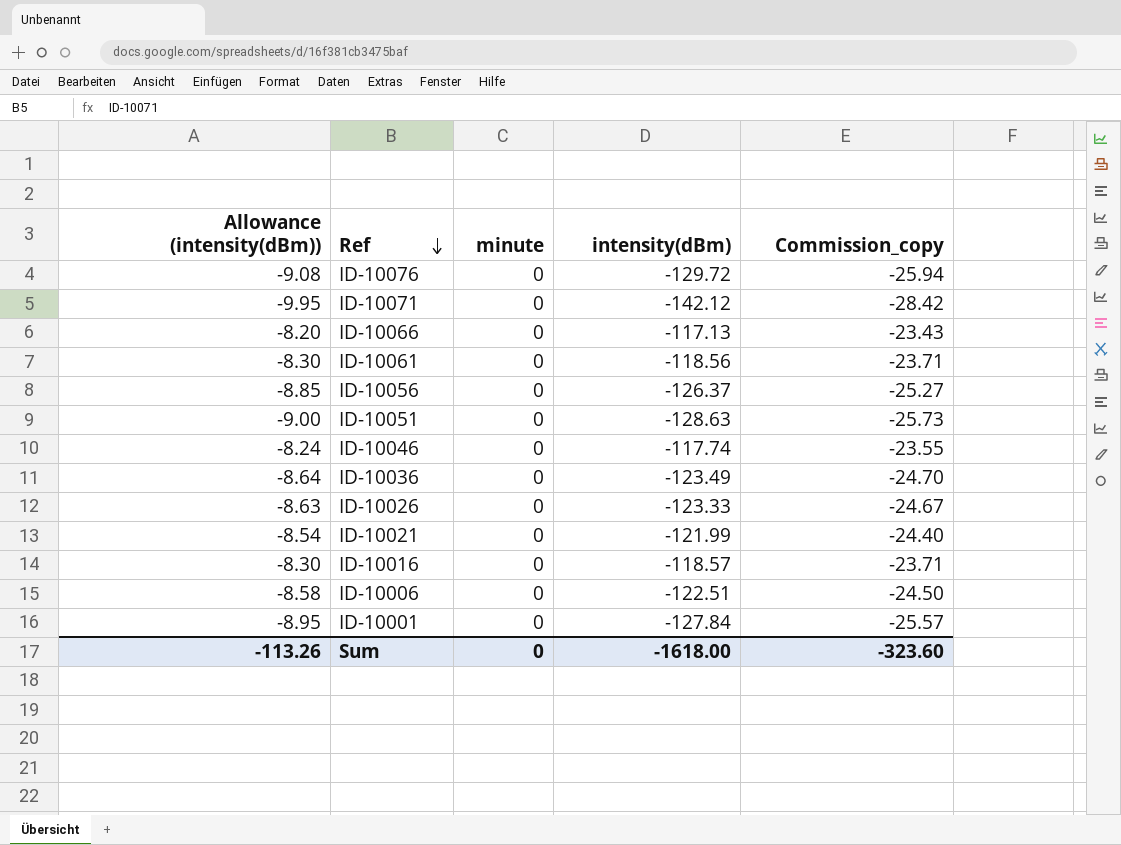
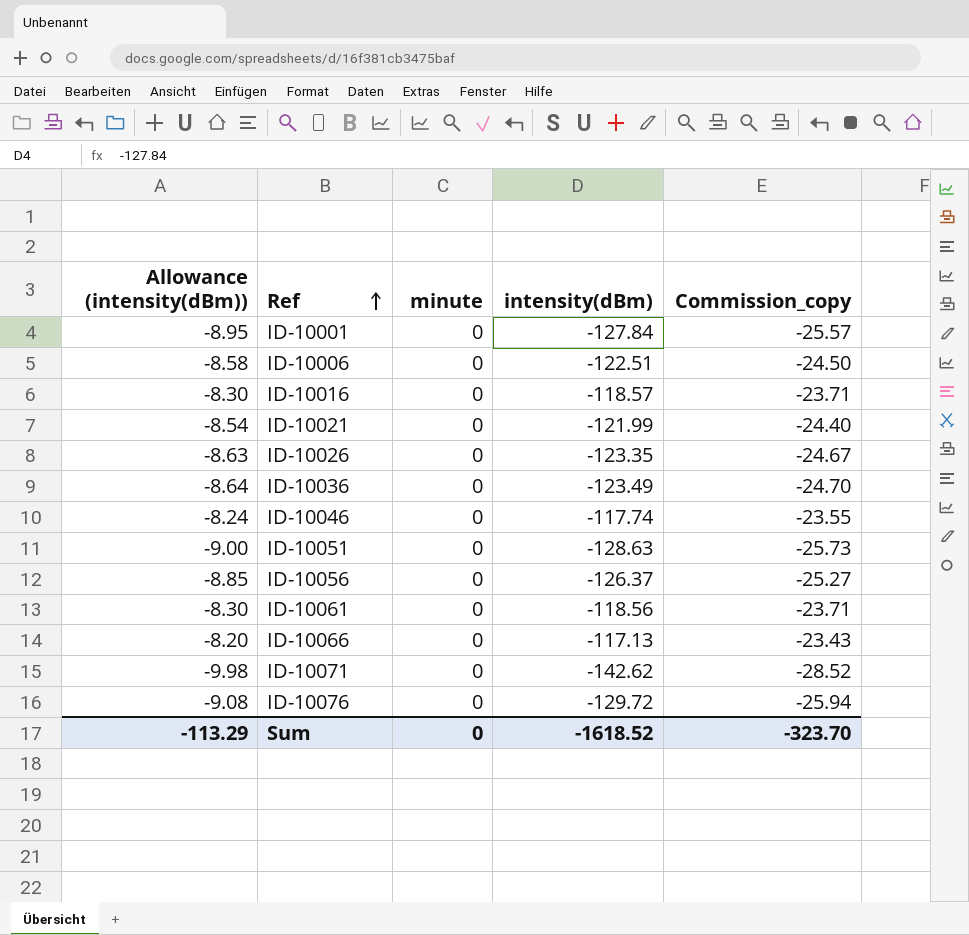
row order: Ref descending -> Ref ascending
ID-10026 | intensity(dBm): -123.33 -> -123.35
ID-10071 | Allowance (intensity(dBm)): -9.95 -> -9.98
ID-10071 | intensity(dBm): -142.12 -> -142.62
ID-10071 | Commission_copy: -28.42 -> -28.52
Sum | Allowance (intensity(dBm)): -113.26 -> -113.29
Sum | intensity(dBm): -1618.00 -> -1618.52
Sum | Commission_copy: -323.60 -> -323.70

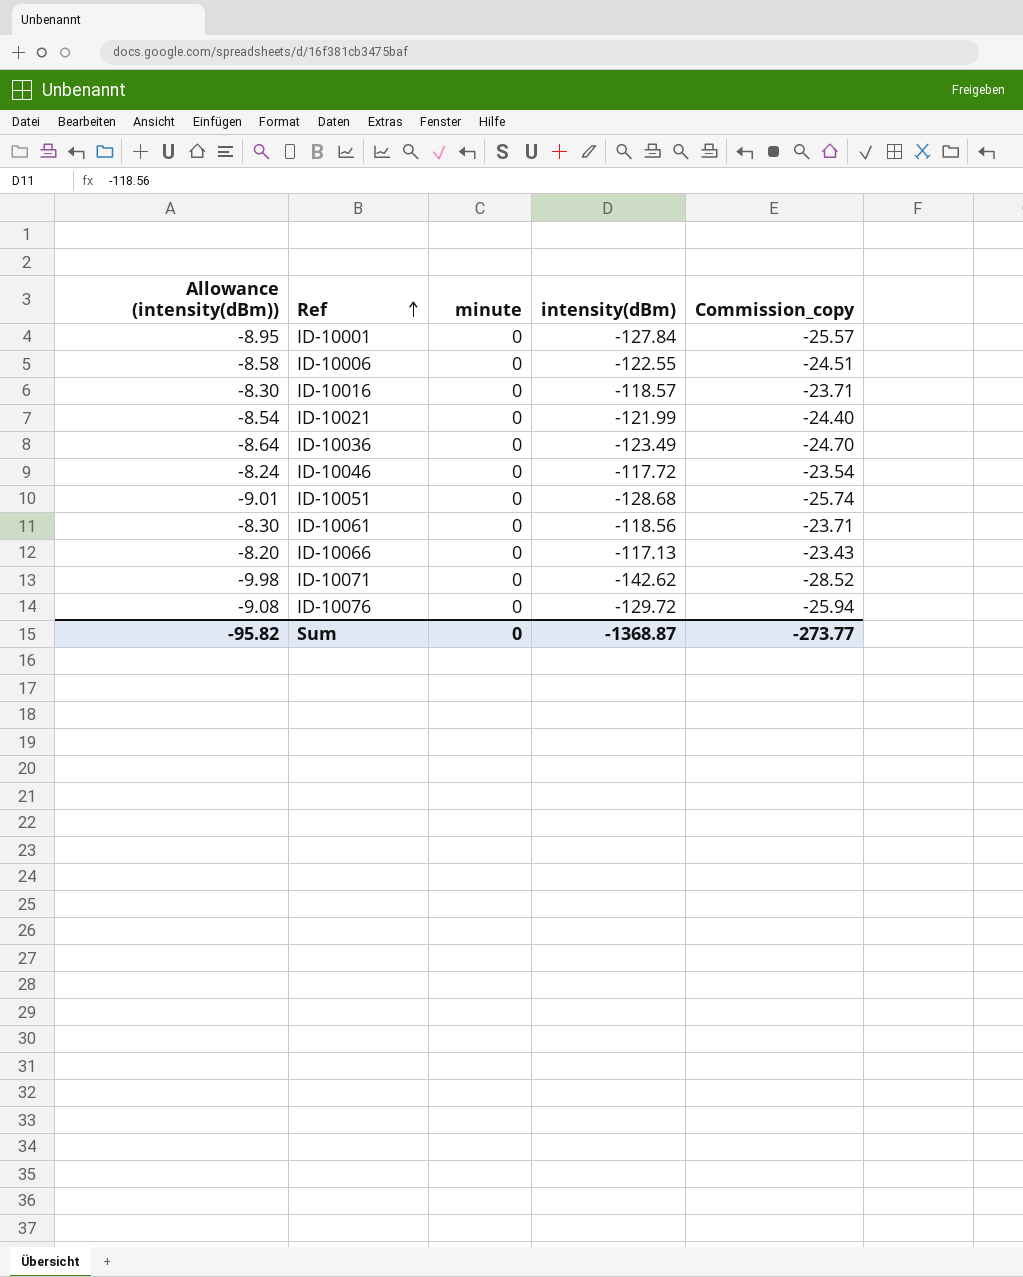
row ID-10026: -8.63 | 0 | -123.35 | -24.67 -> none
row ID-10056: -8.85 | 0 | -126.37 | -25.27 -> none
ID-10006 | intensity(dBm): -122.51 -> -122.55
ID-10006 | Commission_copy: -24.50 -> -24.51
ID-10046 | intensity(dBm): -117.74 -> -117.72
ID-10046 | Commission_copy: -23.55 -> -23.54
ID-10051 | Allowance (intensity(dBm)): -9.00 -> -9.01
ID-10051 | intensity(dBm): -128.63 -> -128.68
ID-10051 | Commission_copy: -25.73 -> -25.74
Sum | Allowance (intensity(dBm)): -113.29 -> -95.82
Sum | intensity(dBm): -1618.52 -> -1368.87
Sum | Commission_copy: -323.70 -> -273.77

